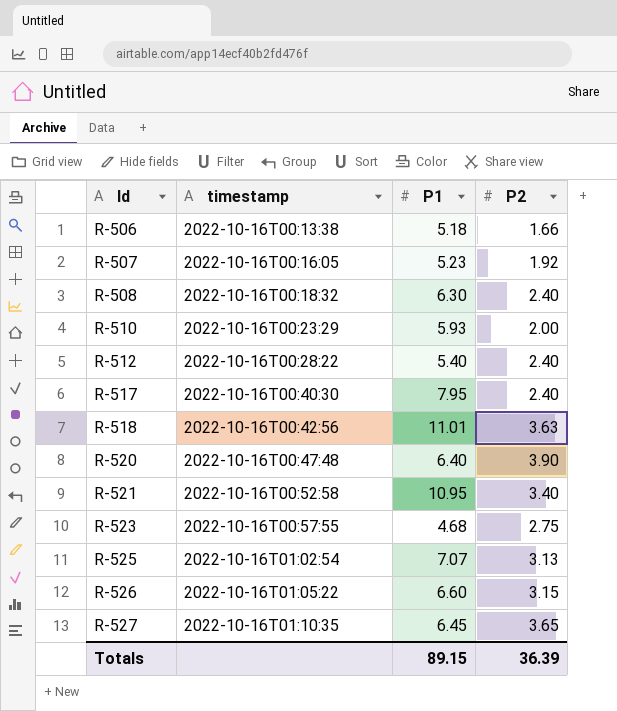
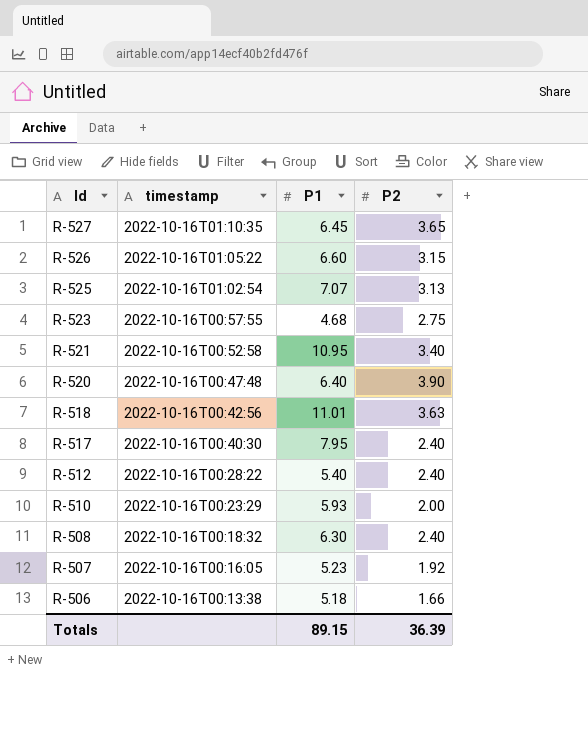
row order: Id ascending -> Id descending

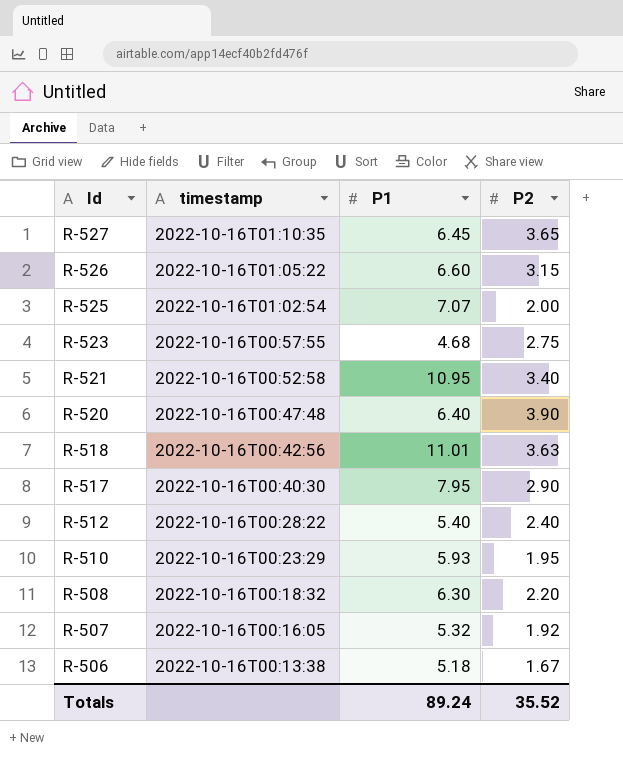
R-525 | P2: 3.13 -> 2.00
R-517 | P2: 2.40 -> 2.90
R-510 | P2: 2.00 -> 1.95
R-508 | P2: 2.40 -> 2.20
R-507 | P1: 5.23 -> 5.32
R-506 | P2: 1.66 -> 1.67
Totals | P1: 89.15 -> 89.24
Totals | P2: 36.39 -> 35.52

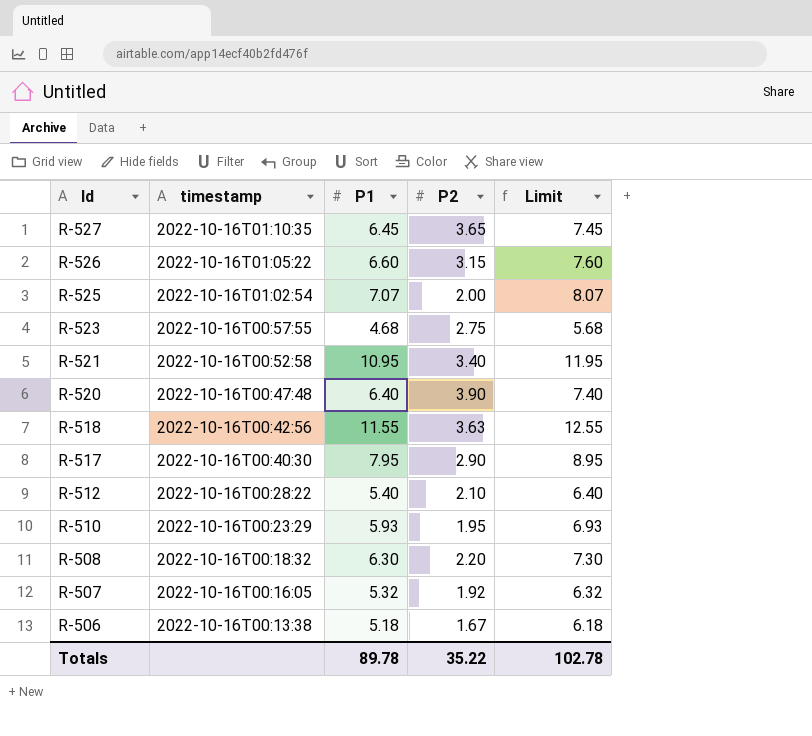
column Limit | formula: none -> [P1] + 1
R-518 | P1: 11.01 -> 11.55
R-512 | P2: 2.40 -> 2.10
Totals | P1: 89.24 -> 89.78
Totals | P2: 35.52 -> 35.22

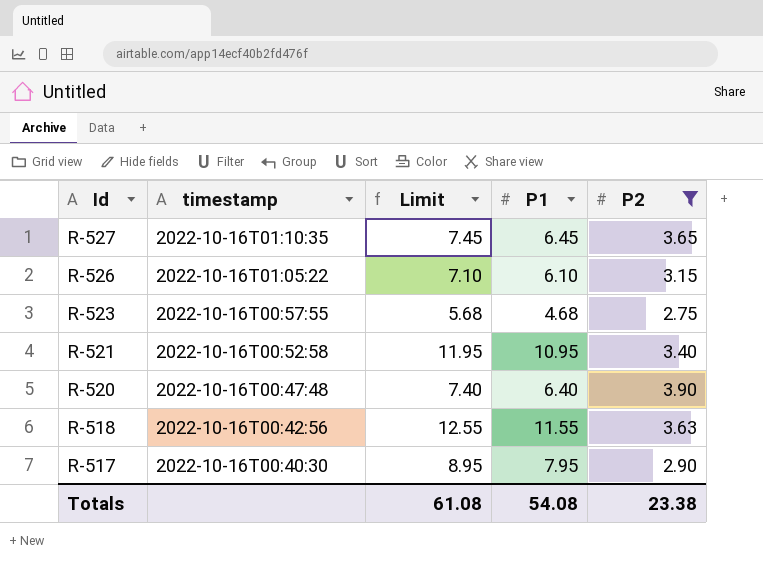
filter: none -> P2 >= 2.75
column Limit | position: 5 -> 3
R-526 | Limit: 7.60 -> 7.10
R-526 | P1: 6.60 -> 6.10
Totals | Limit: 102.78 -> 61.08
Totals | P1: 89.78 -> 54.08
Totals | P2: 35.22 -> 23.38

